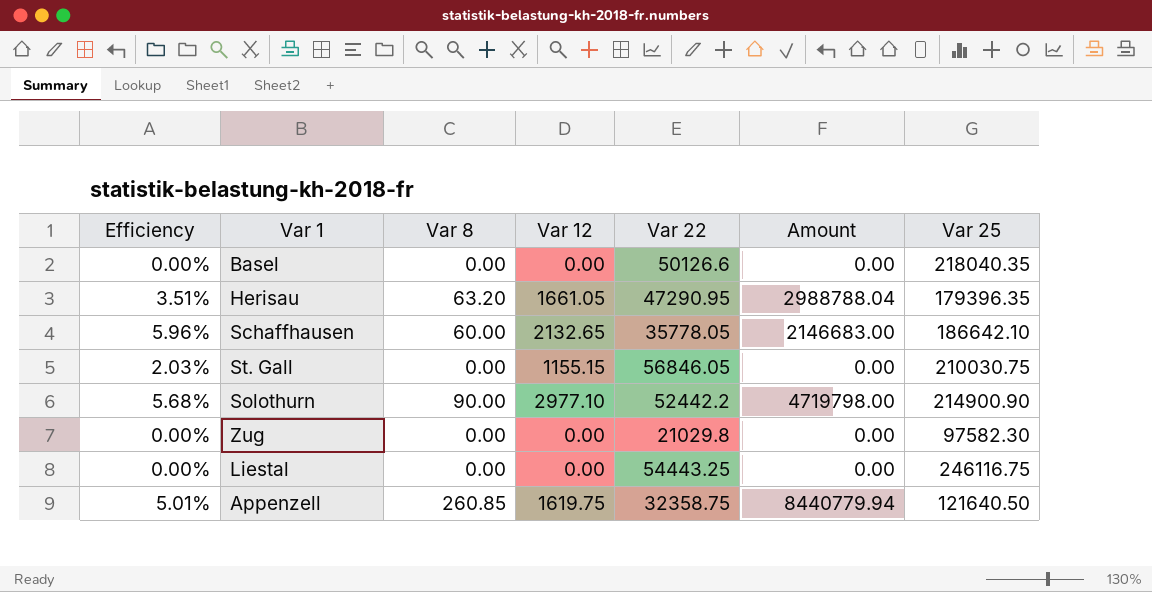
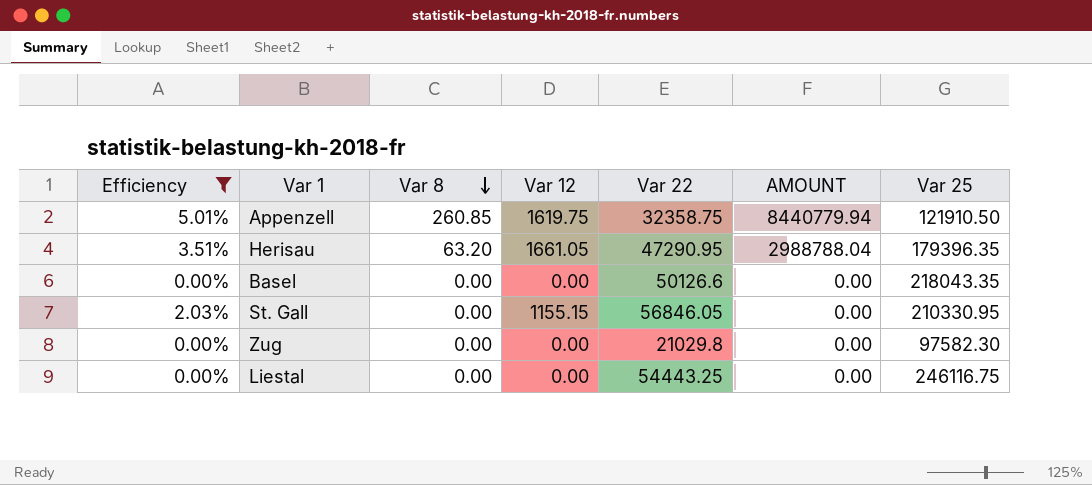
filter: none -> Efficiency <= 5.01%
row order: none -> Var 8 descending
column name: Amount -> AMOUNT
Appenzell | Var 25: 121640.50 -> 121910.50
Basel | Var 25: 218040.35 -> 218043.35
St. Gall | Var 25: 210030.75 -> 210330.95

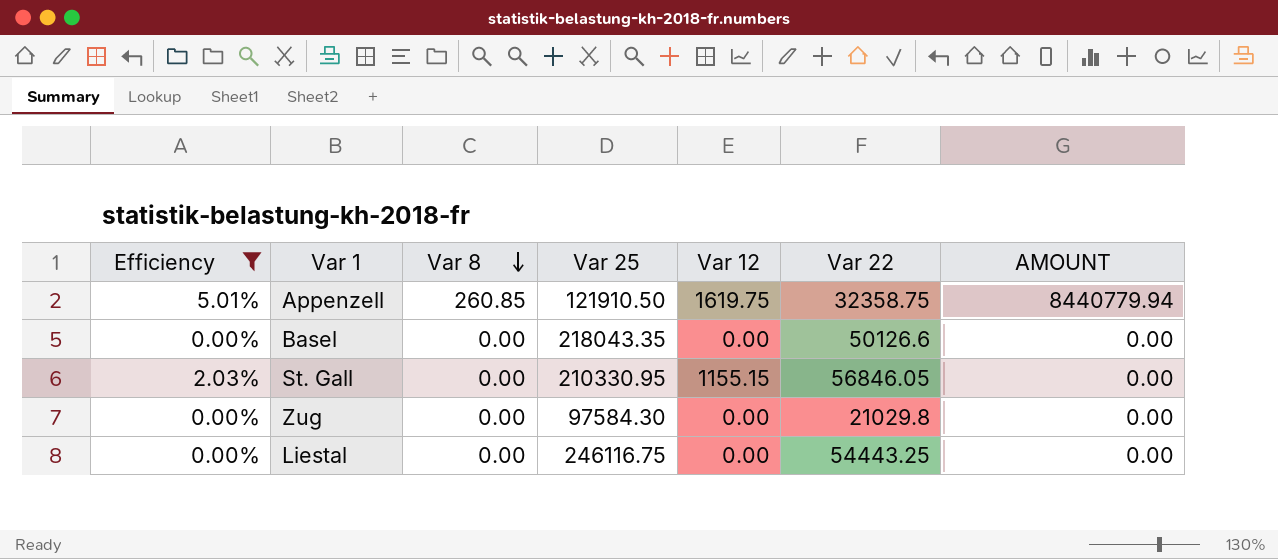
column Var 25 | position: 7 -> 4
row Herisau: 3.51% | 63.20 | 1661.05 | 47290.95 | 2988788.04 | 179396.35 -> none
Zug | Var 25: 97582.30 -> 97584.30

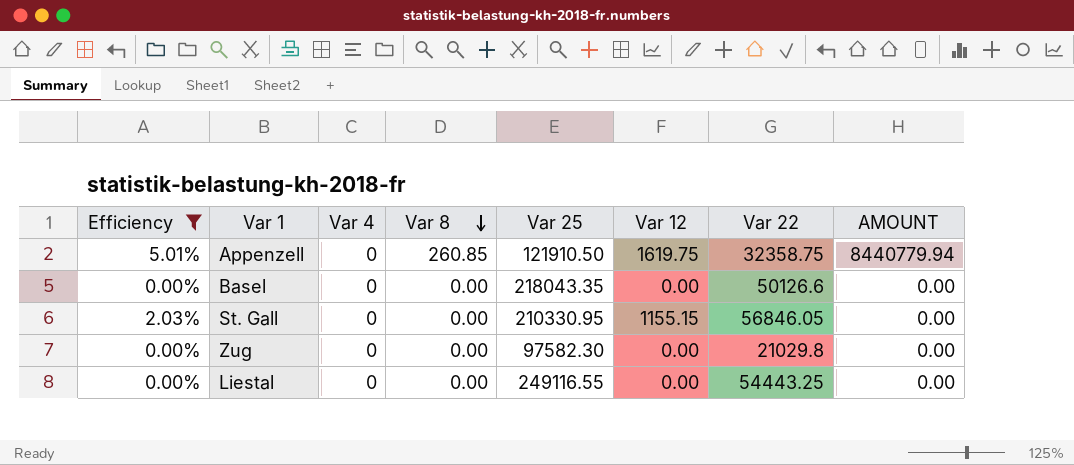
column Var 4 | position: none -> 3
Zug | Var 25: 97584.30 -> 97582.30
Liestal | Var 25: 246116.75 -> 249116.55

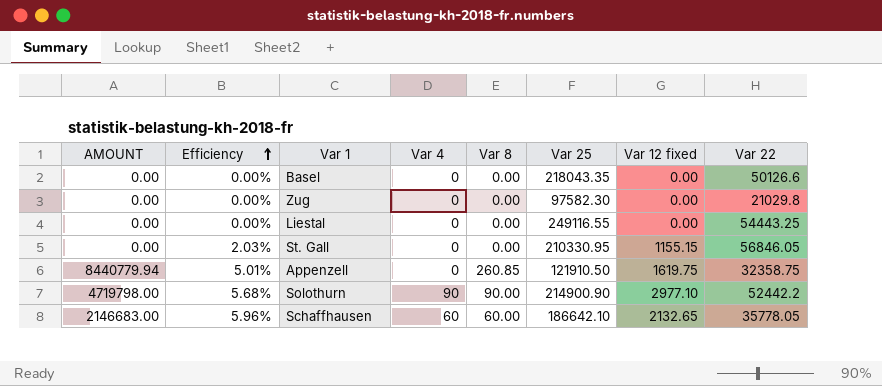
filter: Efficiency <= 5.01% -> none
row order: Var 8 descending -> Efficiency ascending
column AMOUNT | position: 8 -> 1
column name: Var 12 -> Var 12 fixed

